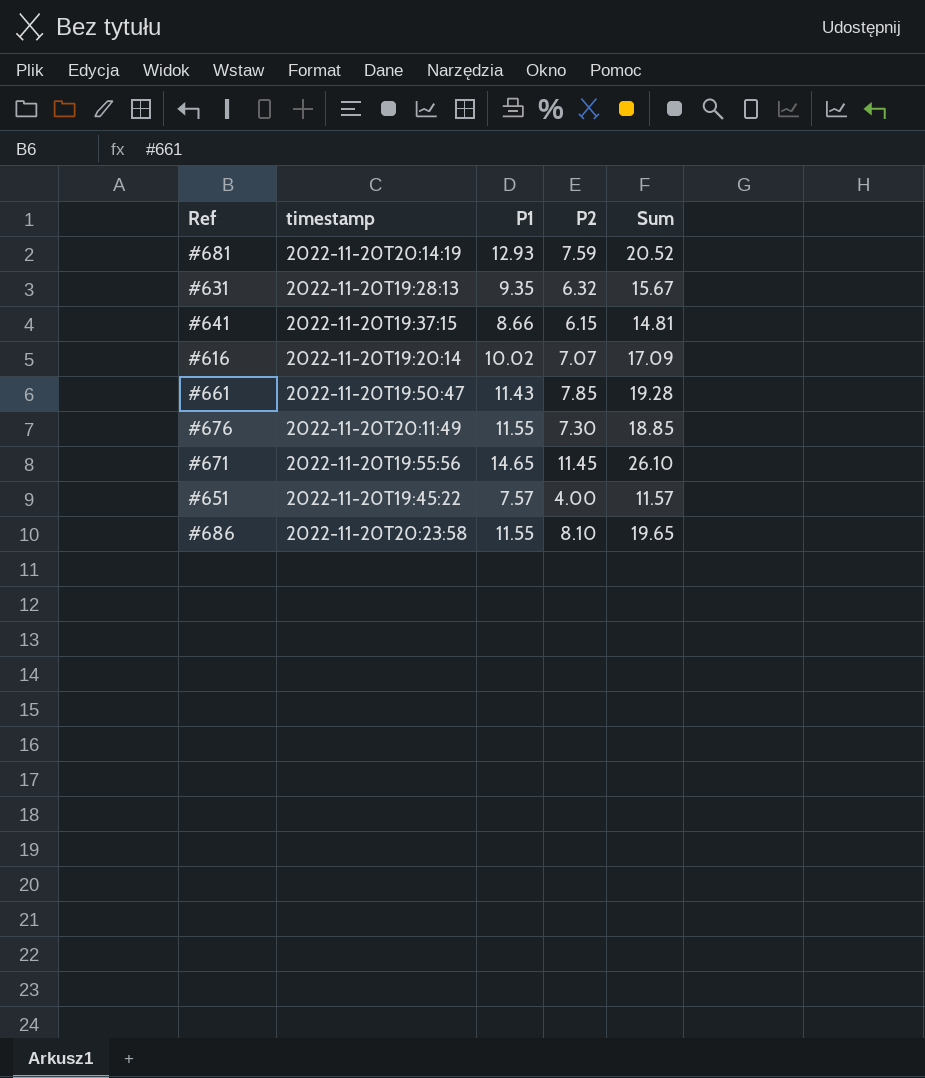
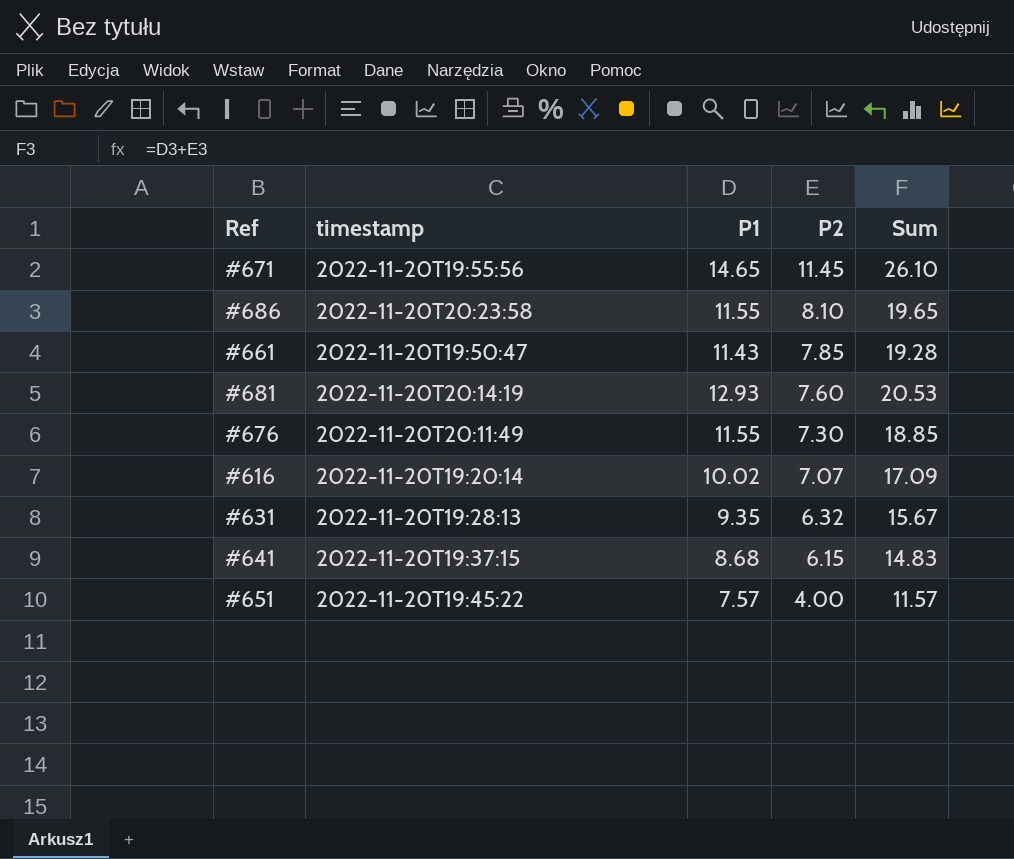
row order: none -> P2 descending
#681 | P2: 7.59 -> 7.60
#681 | Sum: 20.52 -> 20.53
#641 | P1: 8.66 -> 8.68
#641 | Sum: 14.81 -> 14.83

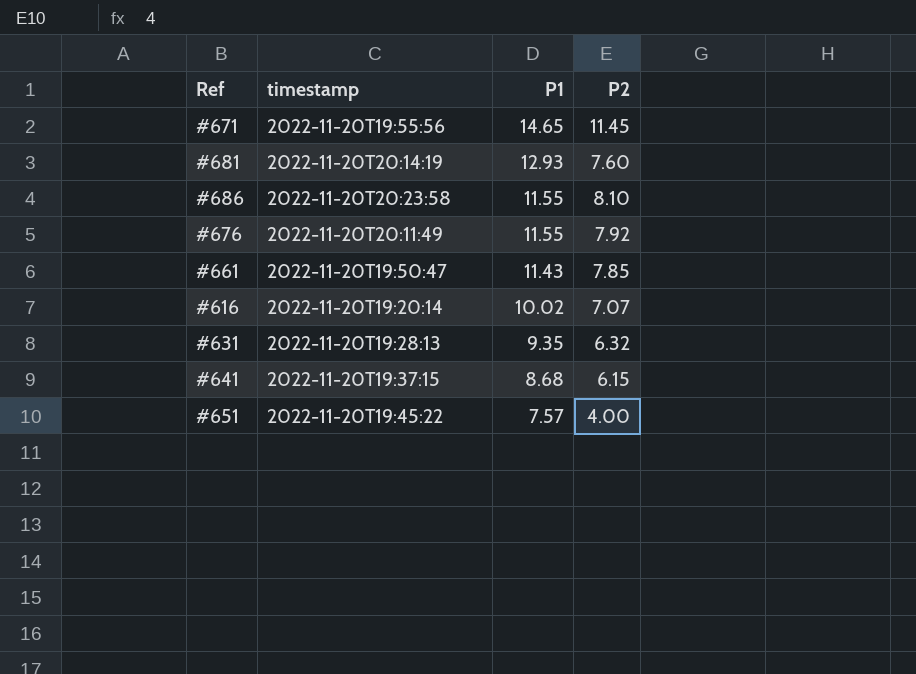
row order: P2 descending -> P1 descending
column Sum | formula: [P1] + [P2] -> none
#676 | P2: 7.30 -> 7.92

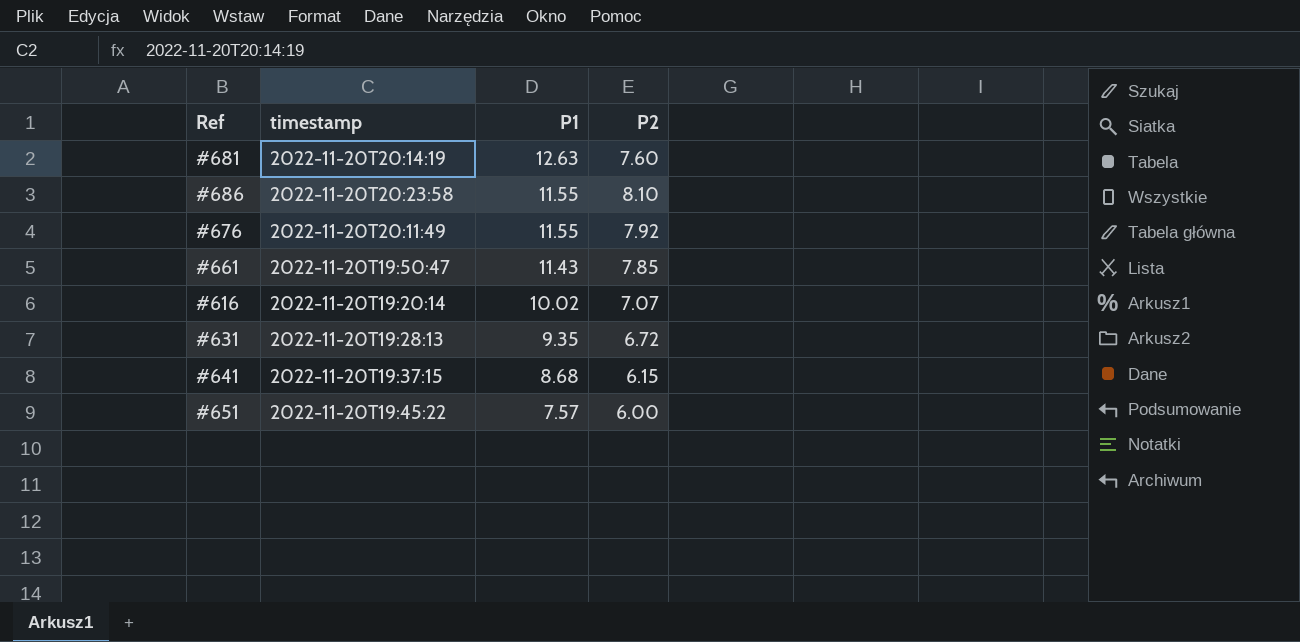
row #671: 2022-11-20T19:55:56 | 14.65 | 11.45 -> none
#681 | P1: 12.93 -> 12.63
#631 | P2: 6.32 -> 6.72
#651 | P2: 4.00 -> 6.00

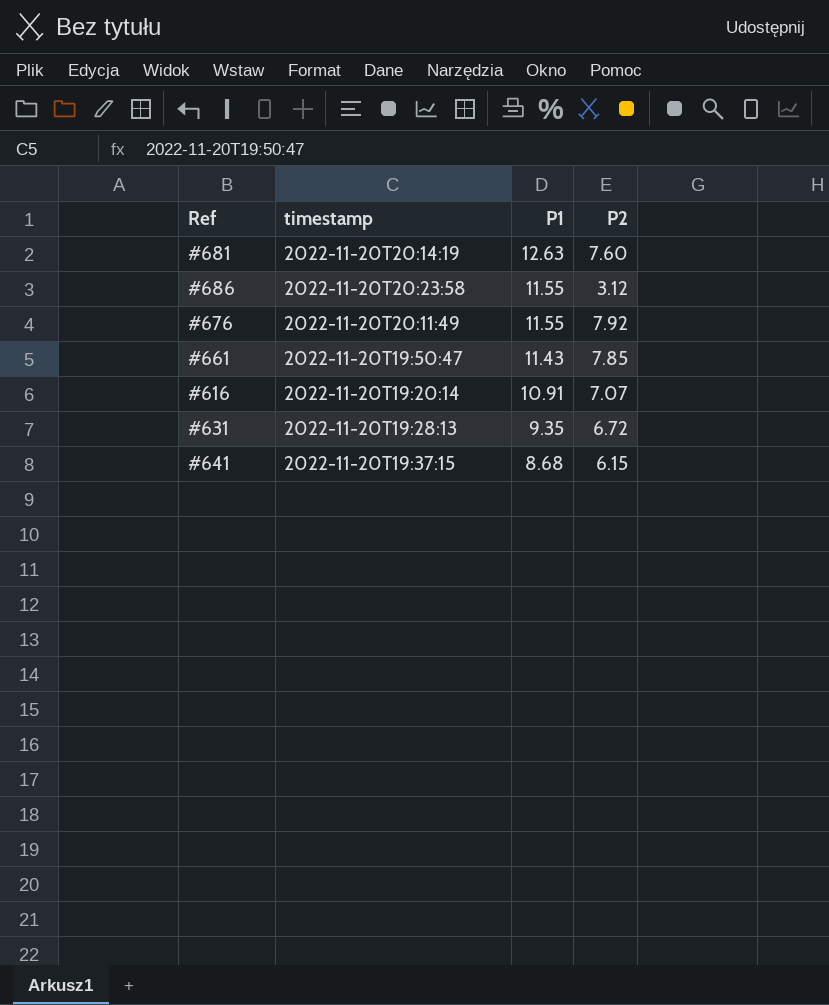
row #651: 2022-11-20T19:45:22 | 7.57 | 6.00 -> none
#686 | P2: 8.10 -> 3.12
#616 | P1: 10.02 -> 10.91

